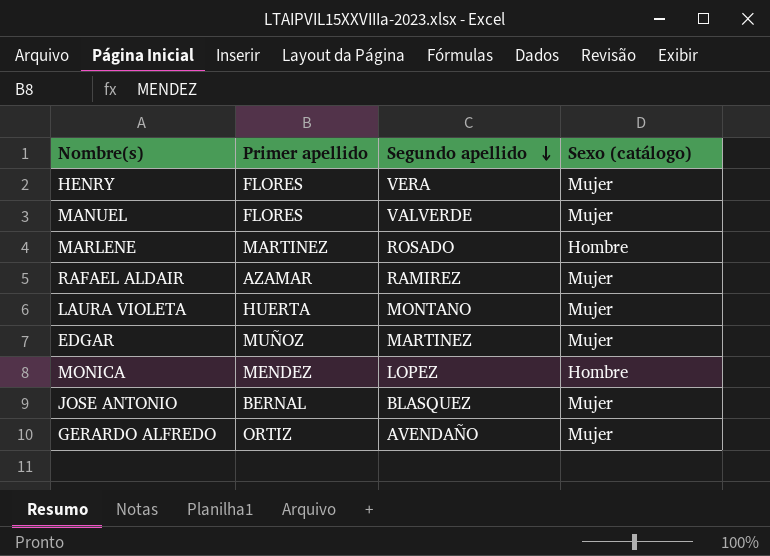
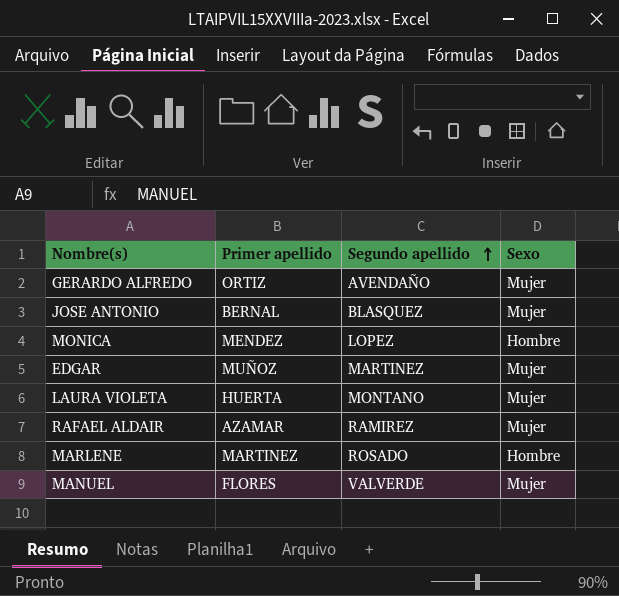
row order: Segundo apellido descending -> Segundo apellido ascending
column name: Sexo (catálogo) -> Sexo
row HENRY: FLORES | VERA | Mujer -> none

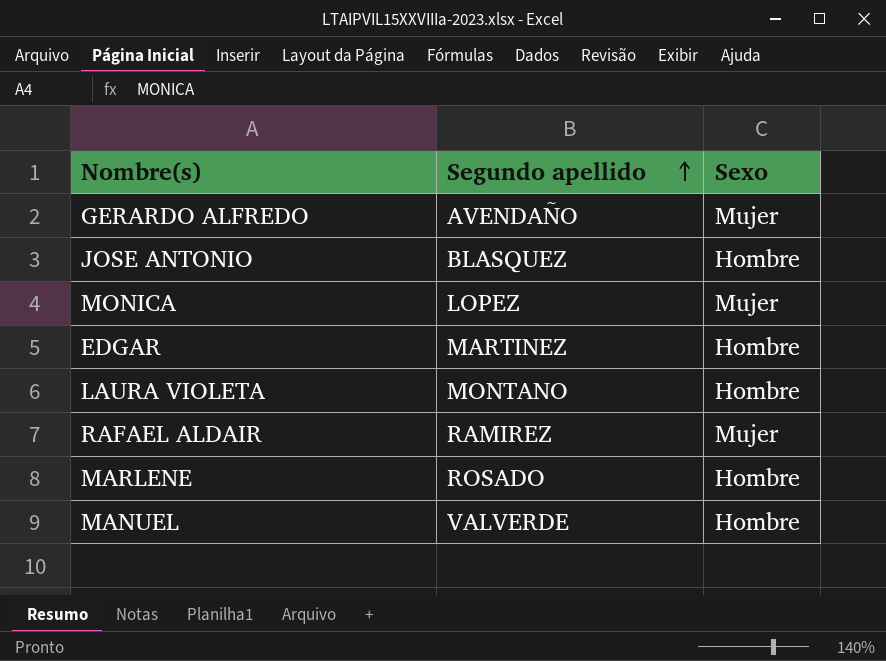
column Primer apellido | position: 2 -> none
JOSE ANTONIO | Sexo: Mujer -> Hombre
MONICA | Sexo: Hombre -> Mujer
EDGAR | Sexo: Mujer -> Hombre
LAURA VIOLETA | Sexo: Mujer -> Hombre
MANUEL | Sexo: Mujer -> Hombre

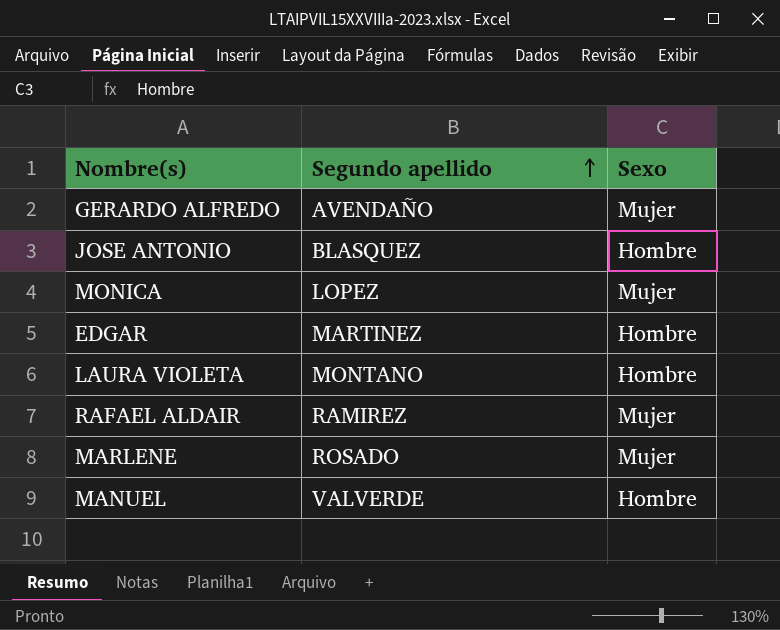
MARLENE | Sexo: Hombre -> Mujer

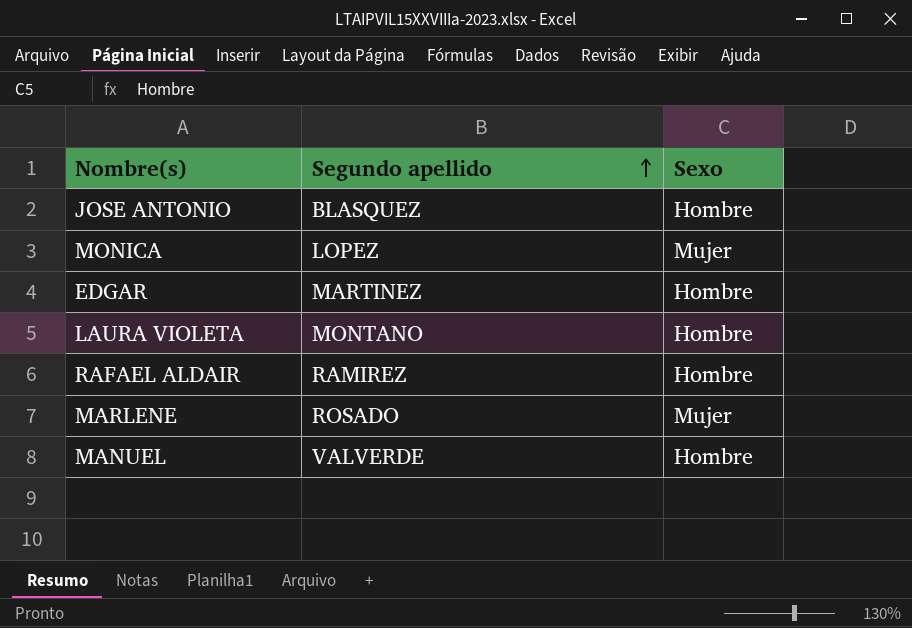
row GERARDO ALFREDO: AVENDAÑO | Mujer -> none
RAFAEL ALDAIR | Sexo: Mujer -> Hombre

